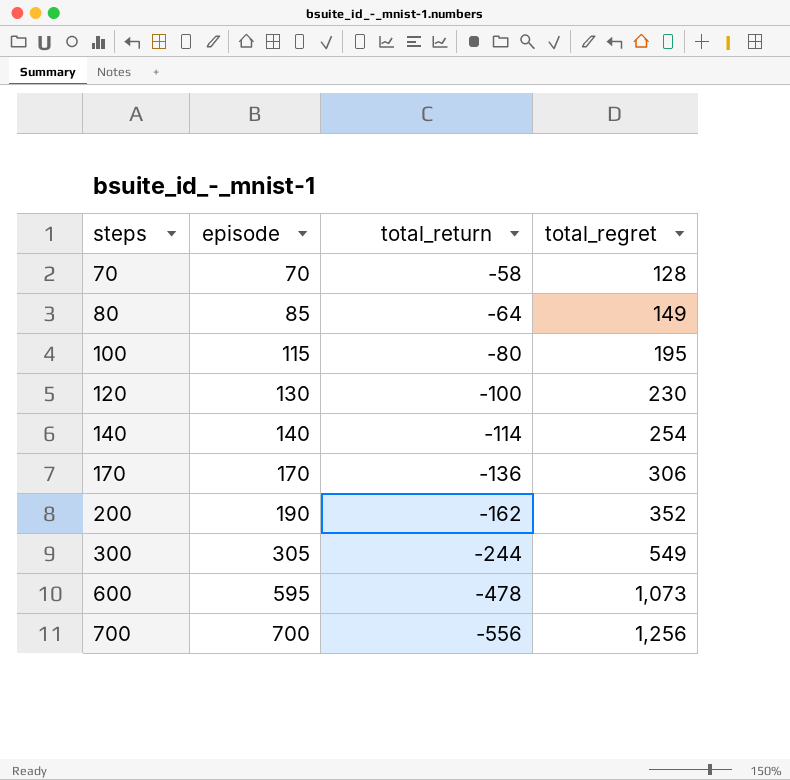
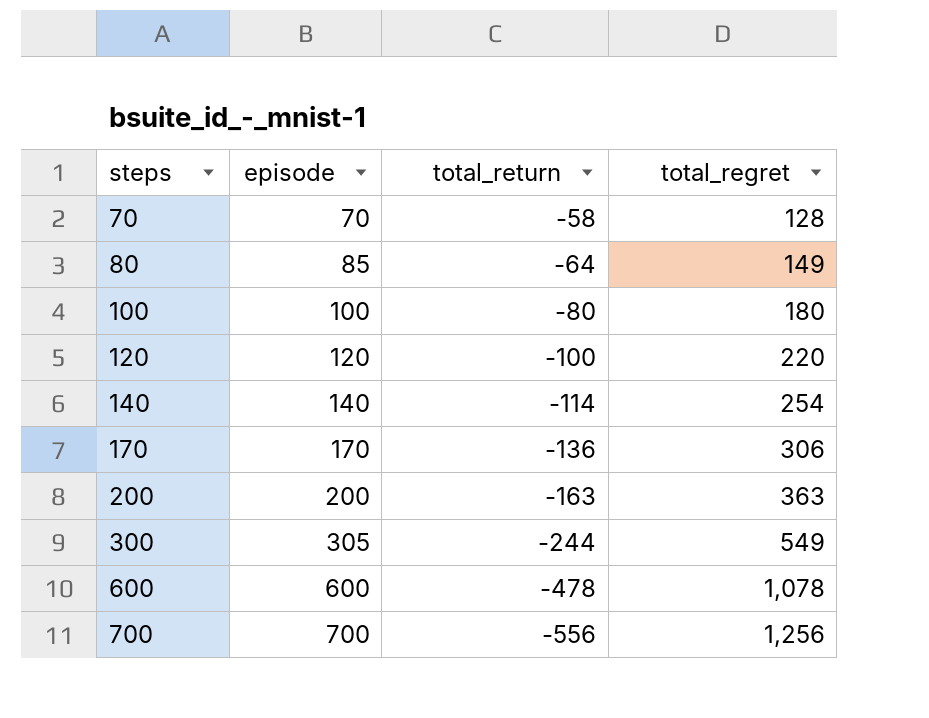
100 | episode: 115 -> 100
100 | total_regret: 195 -> 180
120 | episode: 130 -> 120
120 | total_regret: 230 -> 220
200 | episode: 190 -> 200
200 | total_return: -162 -> -163
200 | total_regret: 352 -> 363
600 | episode: 595 -> 600
600 | total_regret: 1,073 -> 1,078

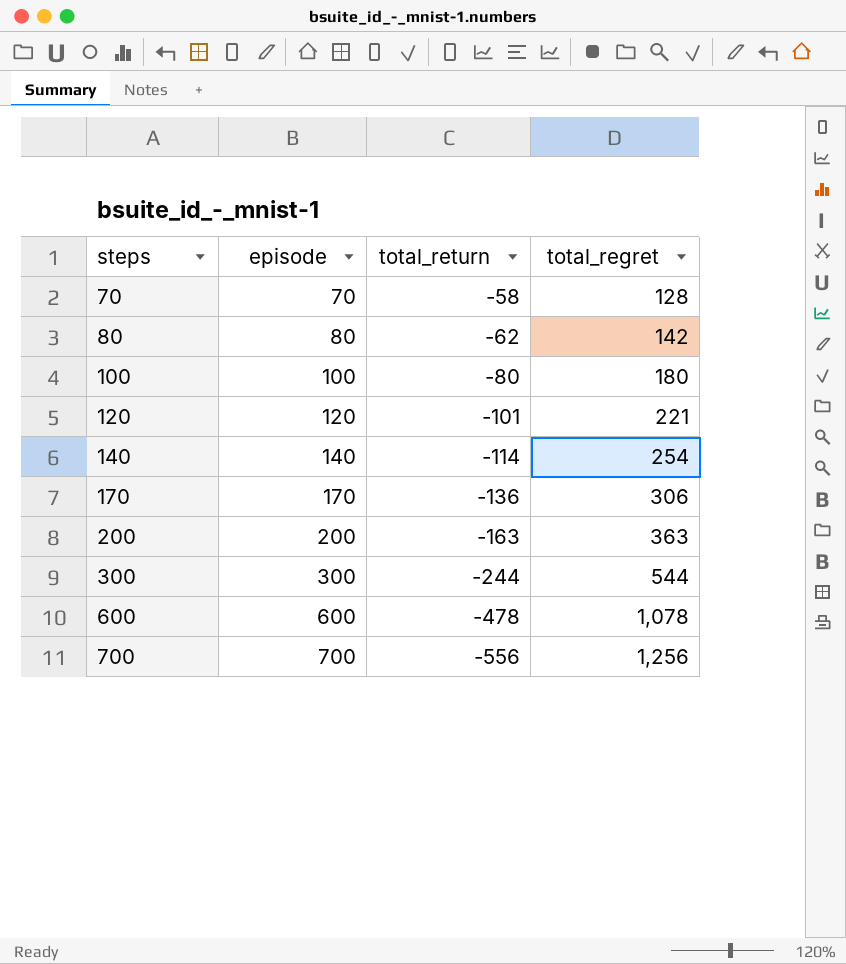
80 | episode: 85 -> 80
80 | total_return: -64 -> -62
80 | total_regret: 149 -> 142
120 | total_return: -100 -> -101
120 | total_regret: 220 -> 221
300 | episode: 305 -> 300
300 | total_regret: 549 -> 544

